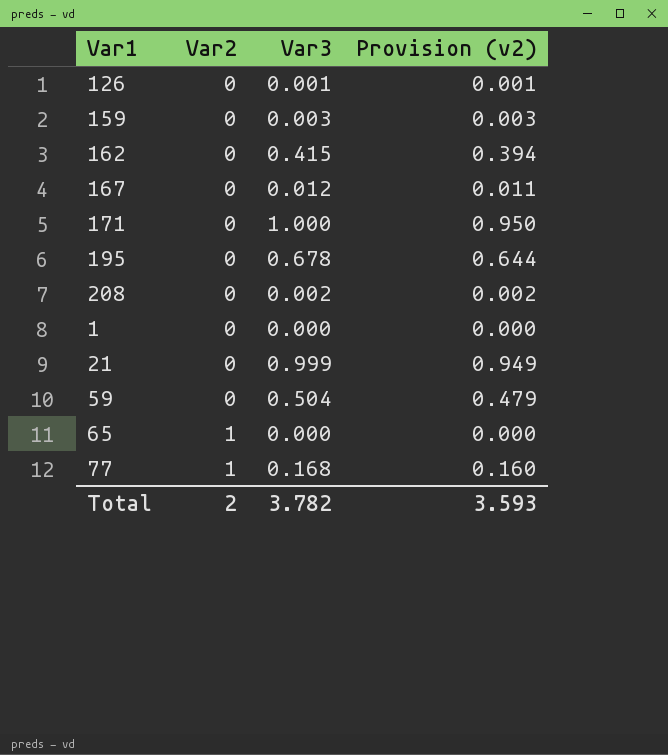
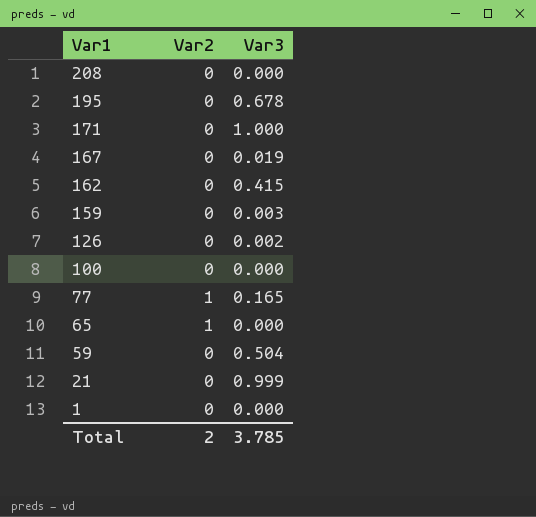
row order: Var2 ascending -> Var1 descending
column Provision (v2) | formula: [Var3] * 0.95 -> none
208 | Var3: 0.002 -> 0.000
167 | Var3: 0.012 -> 0.019
126 | Var3: 0.001 -> 0.002
row 100: none -> 0 | 0.000
77 | Var3: 0.168 -> 0.165
Total | Var3: 3.782 -> 3.785

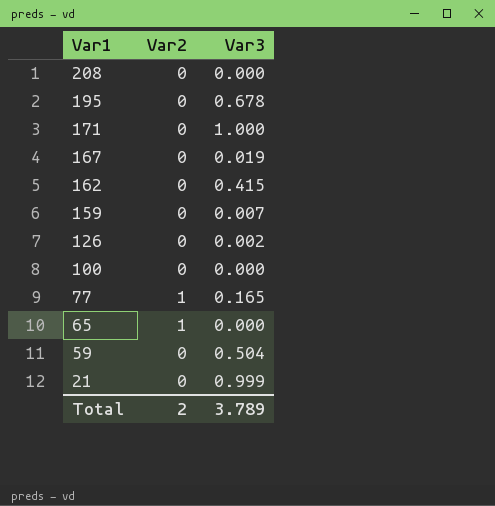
row 1: 0 | 0.000 -> none
159 | Var3: 0.003 -> 0.007
Total | Var3: 3.785 -> 3.789

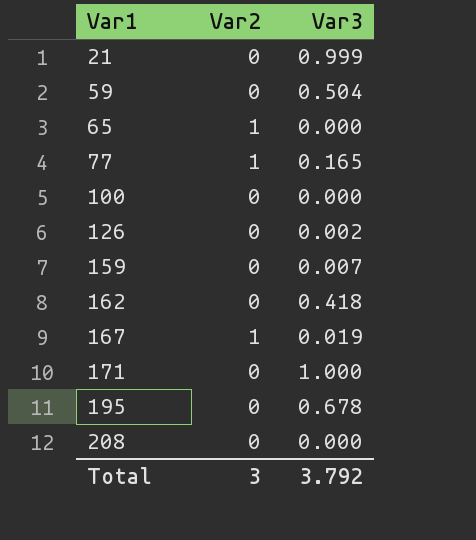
row order: Var1 descending -> Var1 ascending
162 | Var3: 0.415 -> 0.418
167 | Var2: 0 -> 1
Total | Var2: 2 -> 3
Total | Var3: 3.789 -> 3.792

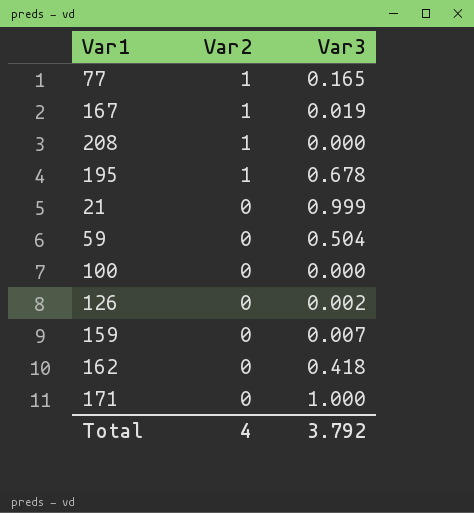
row order: Var1 ascending -> Var2 descending
row 65: 1 | 0.000 -> none
208 | Var2: 0 -> 1
195 | Var2: 0 -> 1
Total | Var2: 3 -> 4

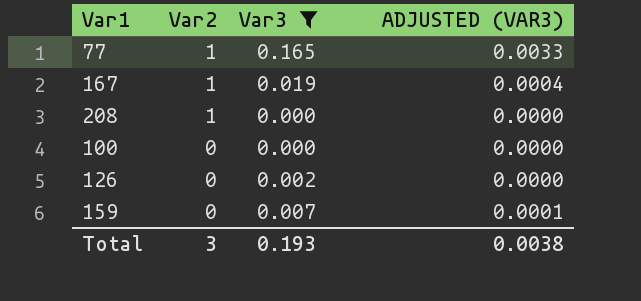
filter: none -> Var3 <= 0.165
column ADJUSTED (VAR3) | formula: none -> [Var3] * 0.02
Total | Var2: 4 -> 3
Total | Var3: 3.792 -> 0.193

